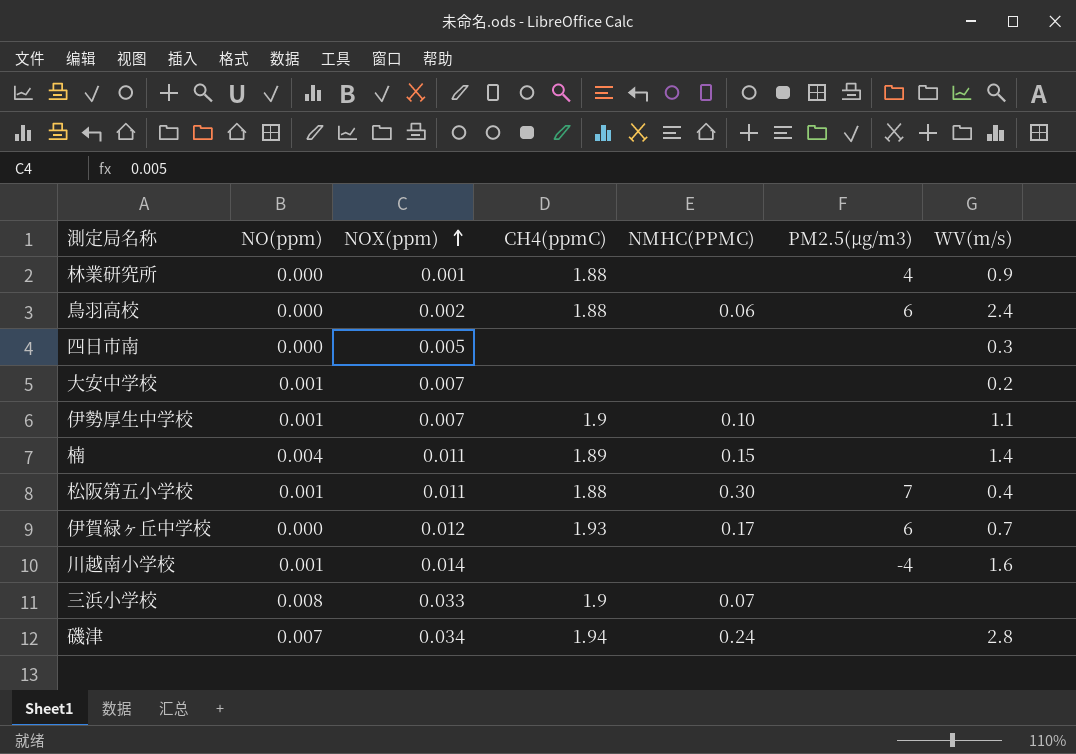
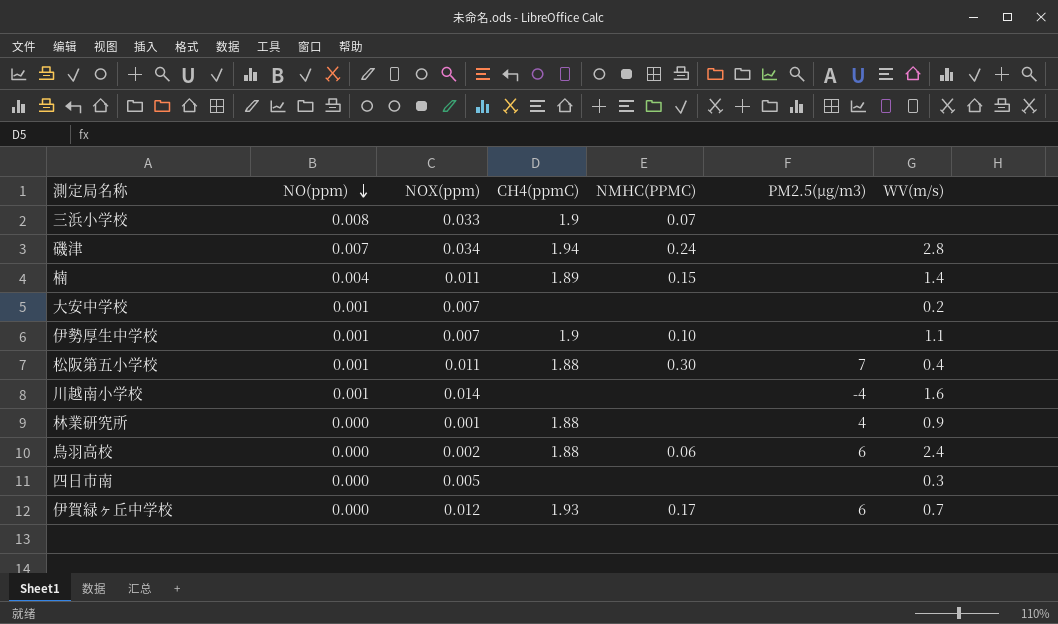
row order: NOX(ppm) ascending -> NO(ppm) descending

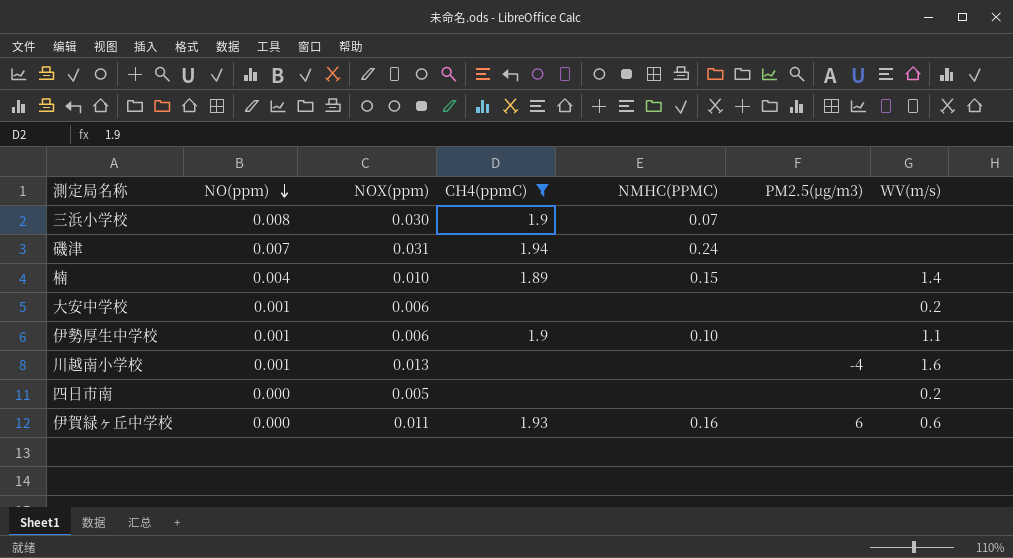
filter: none -> CH4(ppmC) != 1.88
三浜小学校 | NOX(ppm): 0.033 -> 0.030
磯津 | NOX(ppm): 0.034 -> 0.031
磯津 | WV(m/s): 2.8 -> none
楠 | NOX(ppm): 0.011 -> 0.010
大安中学校 | NOX(ppm): 0.007 -> 0.006
伊勢厚生中学校 | NOX(ppm): 0.007 -> 0.006
川越南小学校 | NOX(ppm): 0.014 -> 0.013
四日市南 | WV(m/s): 0.3 -> 0.2
伊賀緑ヶ丘中学校 | NOX(ppm): 0.012 -> 0.011
伊賀緑ヶ丘中学校 | NMHC(PPMC): 0.17 -> 0.16
伊賀緑ヶ丘中学校 | WV(m/s): 0.7 -> 0.6

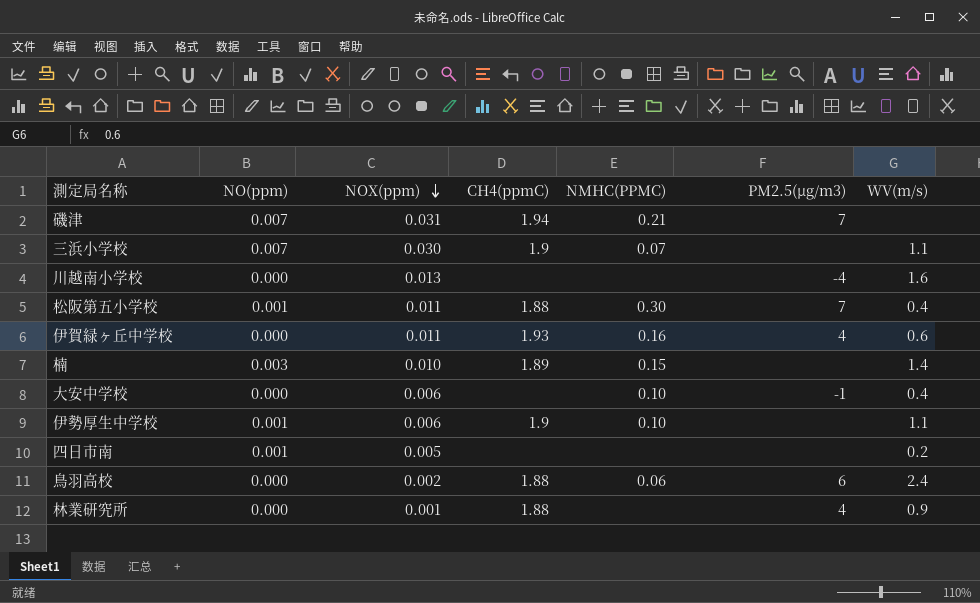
filter: CH4(ppmC) != 1.88 -> none
row order: NO(ppm) descending -> NOX(ppm) descending
磯津 | NMHC(PPMC): 0.24 -> 0.21
磯津 | PM2.5(μg/m3): none -> 7
三浜小学校 | NO(ppm): 0.008 -> 0.007
三浜小学校 | WV(m/s): none -> 1.1
川越南小学校 | NO(ppm): 0.001 -> 0.000
伊賀緑ヶ丘中学校 | PM2.5(μg/m3): 6 -> 4
楠 | NO(ppm): 0.004 -> 0.003
大安中学校 | NO(ppm): 0.001 -> 0.000
大安中学校 | NMHC(PPMC): none -> 0.10
大安中学校 | PM2.5(μg/m3): none -> -1
大安中学校 | WV(m/s): 0.2 -> 0.4
四日市南 | NO(ppm): 0.000 -> 0.001

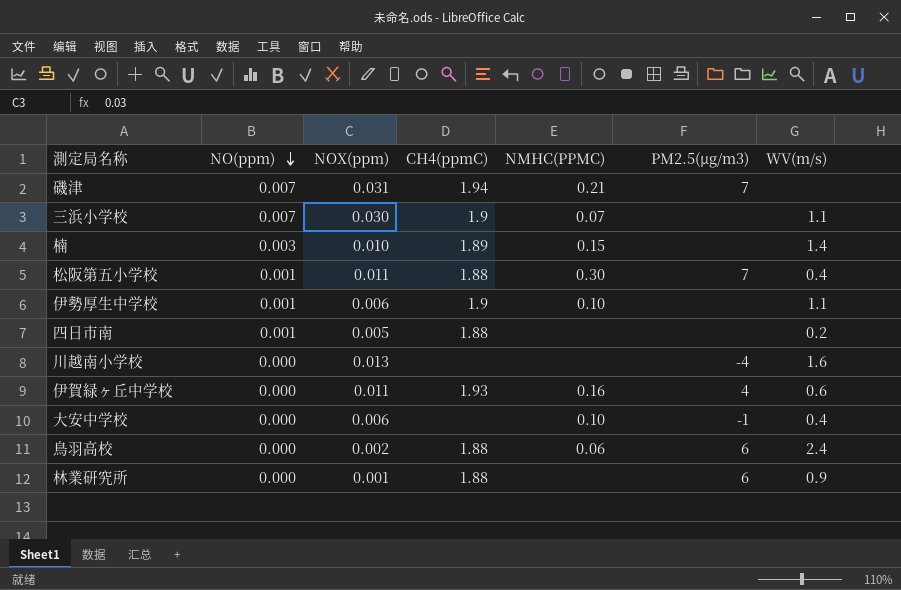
row order: NOX(ppm) descending -> NO(ppm) descending
四日市南 | CH4(ppmC): none -> 1.88
林業研究所 | PM2.5(μg/m3): 4 -> 6

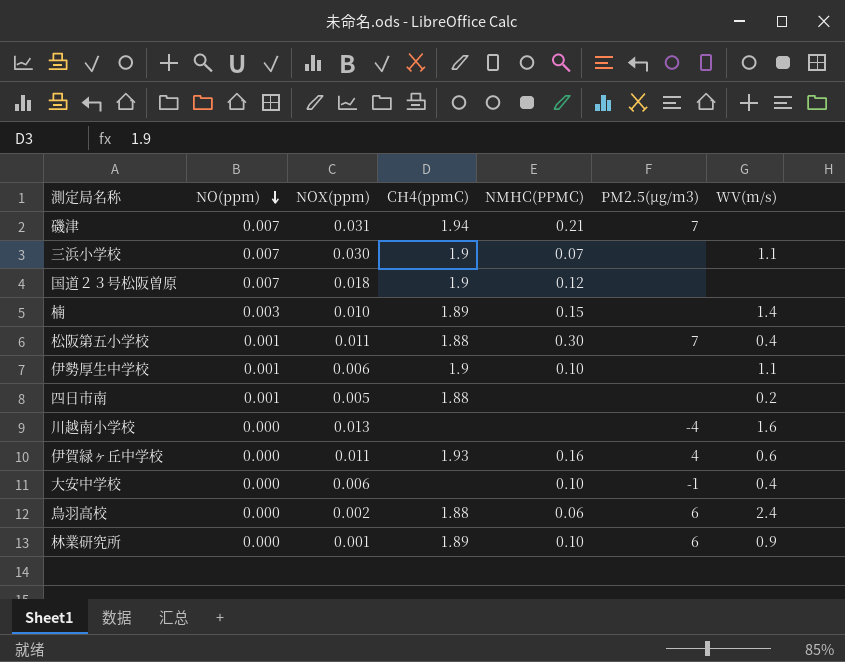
row 国道２３号松阪曽原: none -> 0.007 | 0.018 | 1.9 | 0.12 | none | none
林業研究所 | CH4(ppmC): 1.88 -> 1.89
林業研究所 | NMHC(PPMC): none -> 0.10

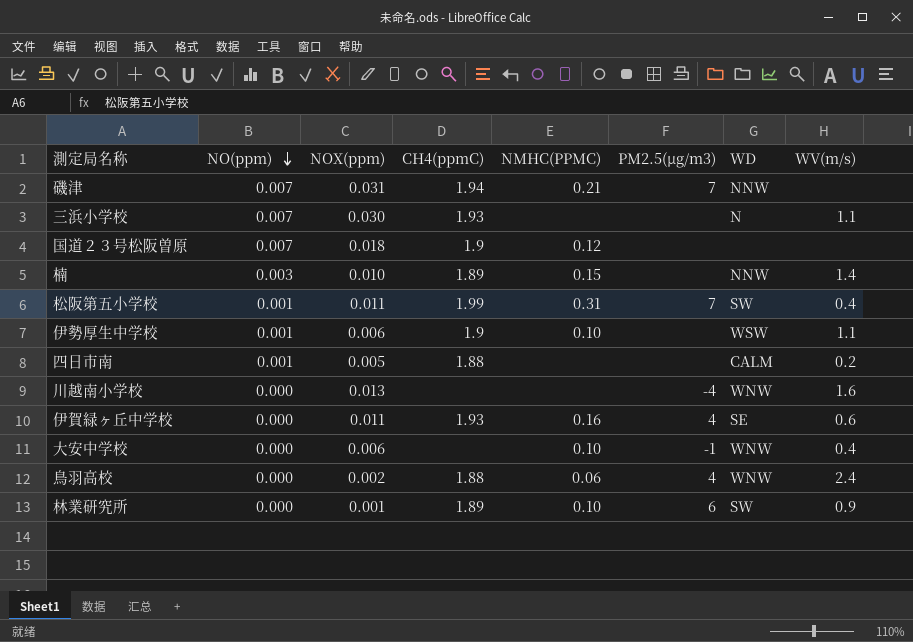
column WD | position: none -> 7
三浜小学校 | CH4(ppmC): 1.9 -> 1.93
三浜小学校 | NMHC(PPMC): 0.07 -> none
松阪第五小学校 | CH4(ppmC): 1.88 -> 1.99
松阪第五小学校 | NMHC(PPMC): 0.30 -> 0.31
鳥羽高校 | PM2.5(μg/m3): 6 -> 4

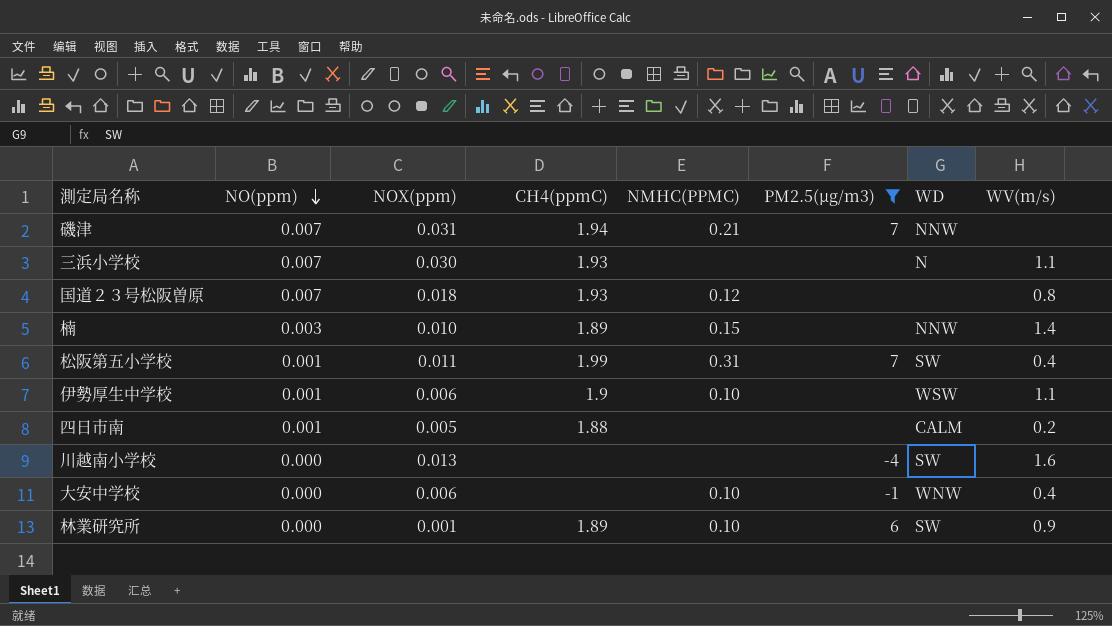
filter: none -> PM2.5(μg/m3) != 4
国道２３号松阪曽原 | CH4(ppmC): 1.9 -> 1.93
国道２３号松阪曽原 | WV(m/s): none -> 0.8
川越南小学校 | WD: WNW -> SW

